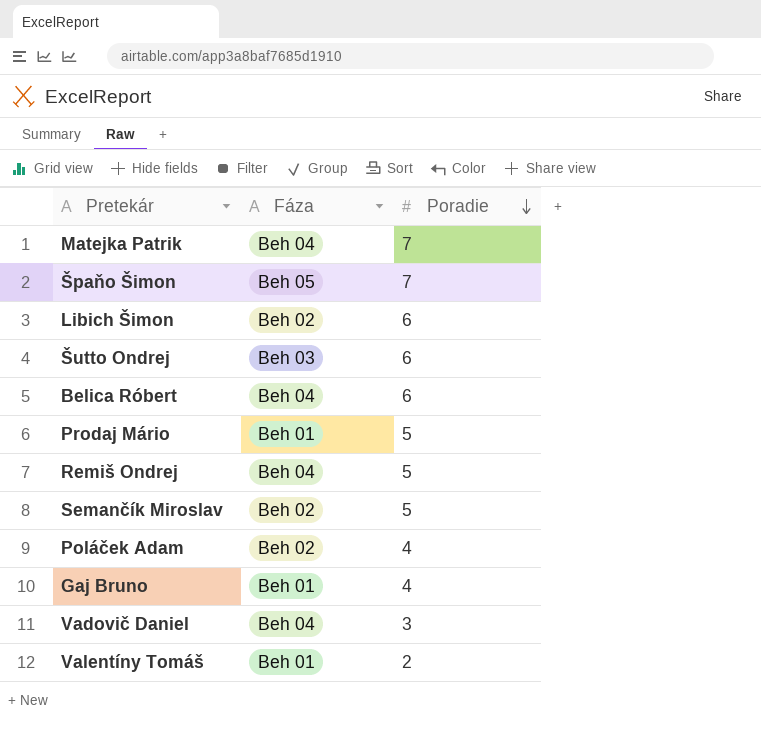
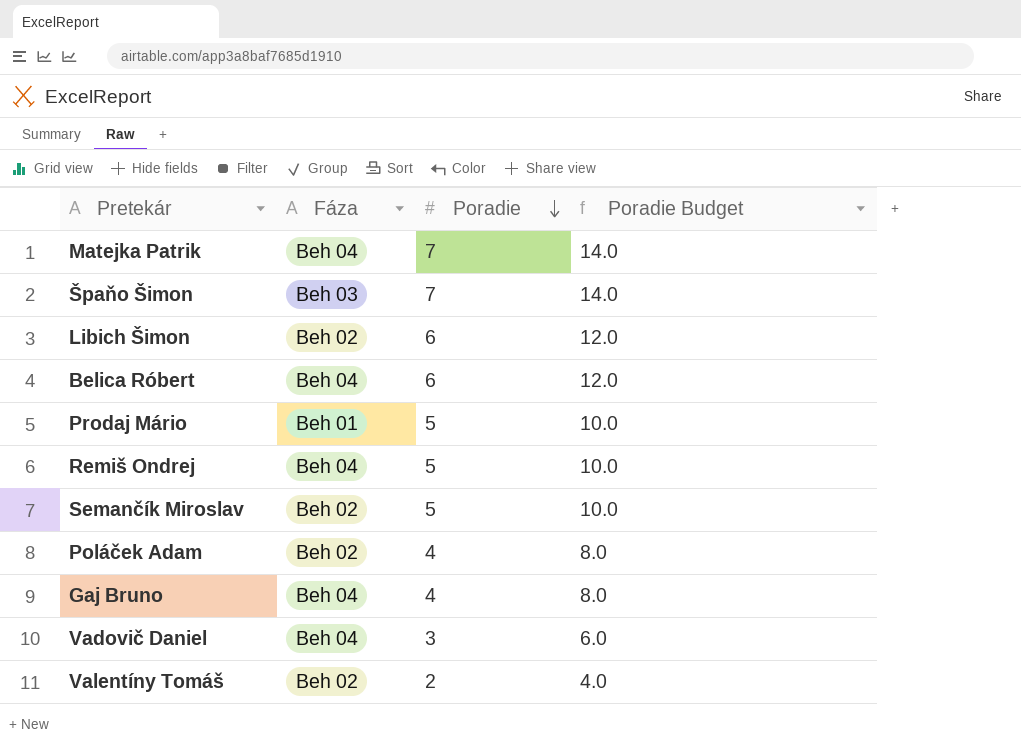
column Poradie Budget | formula: none -> [Poradie] * 2
row Šutto Ondrej: Beh 03 | 6 -> none
Špaňo Šimon | Fáza: Beh 05 -> Beh 03
Gaj Bruno | Fáza: Beh 01 -> Beh 04
Valentíny Tomáš | Fáza: Beh 01 -> Beh 02

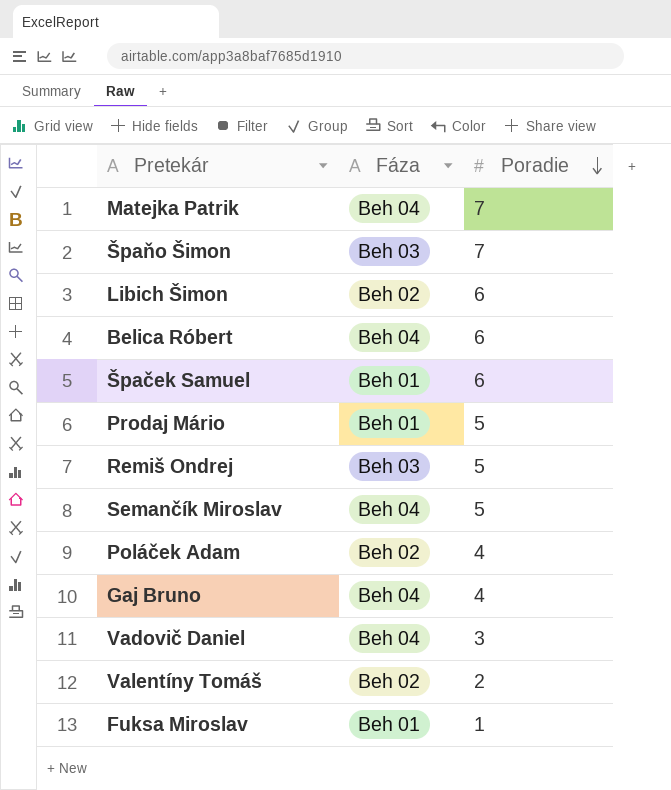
column Poradie Budget | formula: [Poradie] * 2 -> none
row Špaček Samuel: none -> Beh 01 | 6
Remiš Ondrej | Fáza: Beh 04 -> Beh 03
Semančík Miroslav | Fáza: Beh 02 -> Beh 04
row Fuksa Miroslav: none -> Beh 01 | 1

